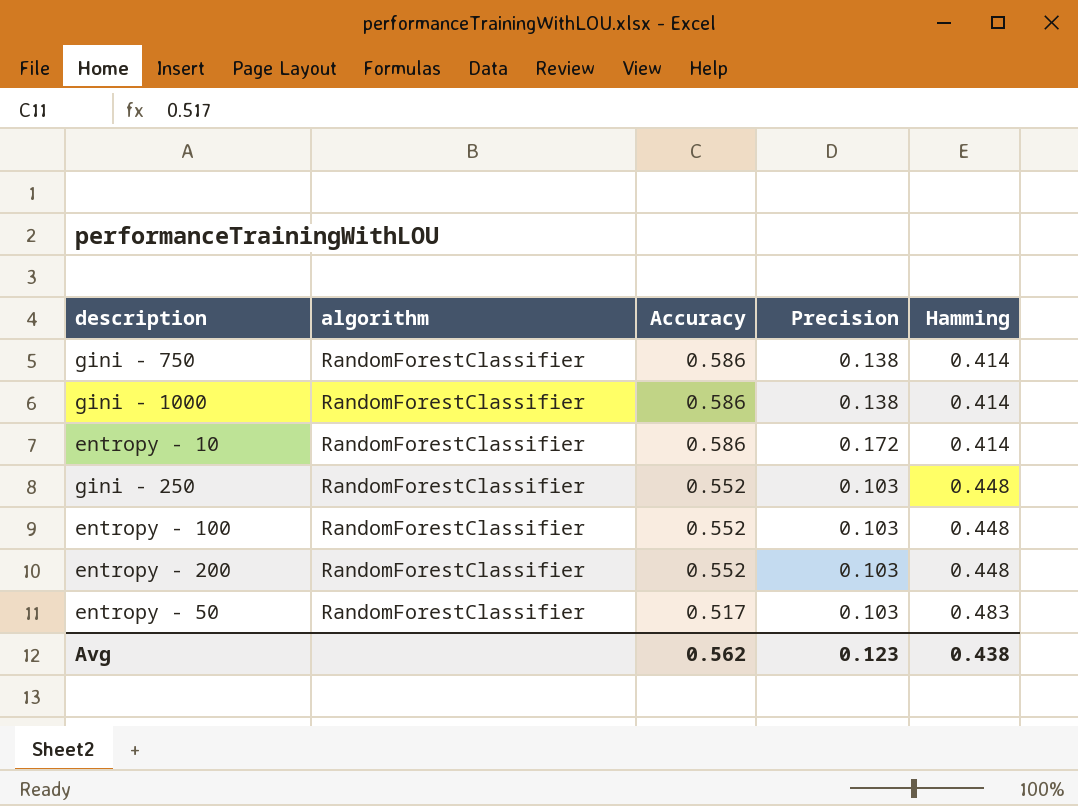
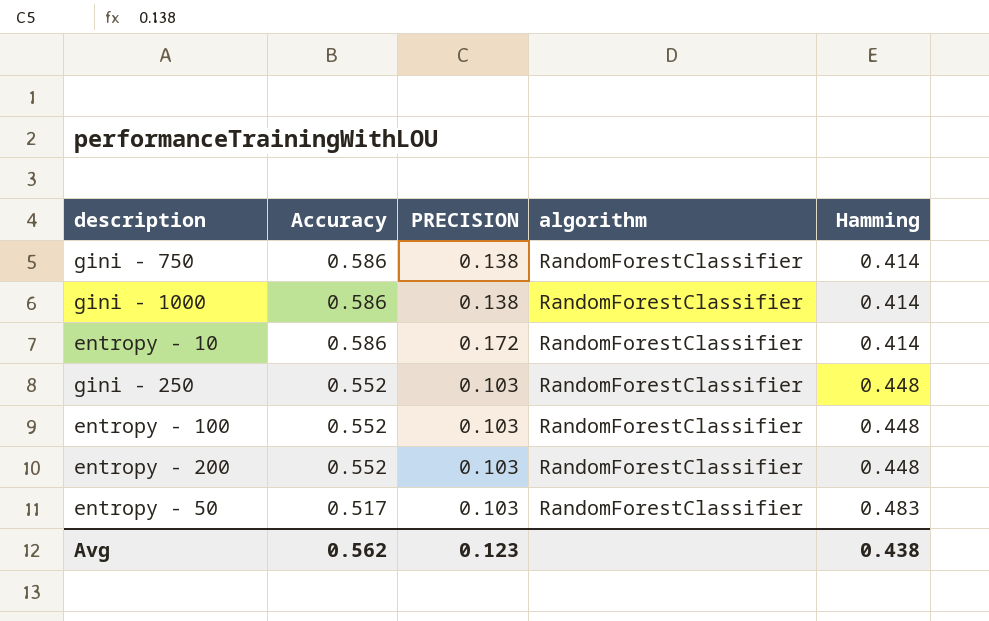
column name: Precision -> PRECISION
column algorithm | position: 2 -> 4

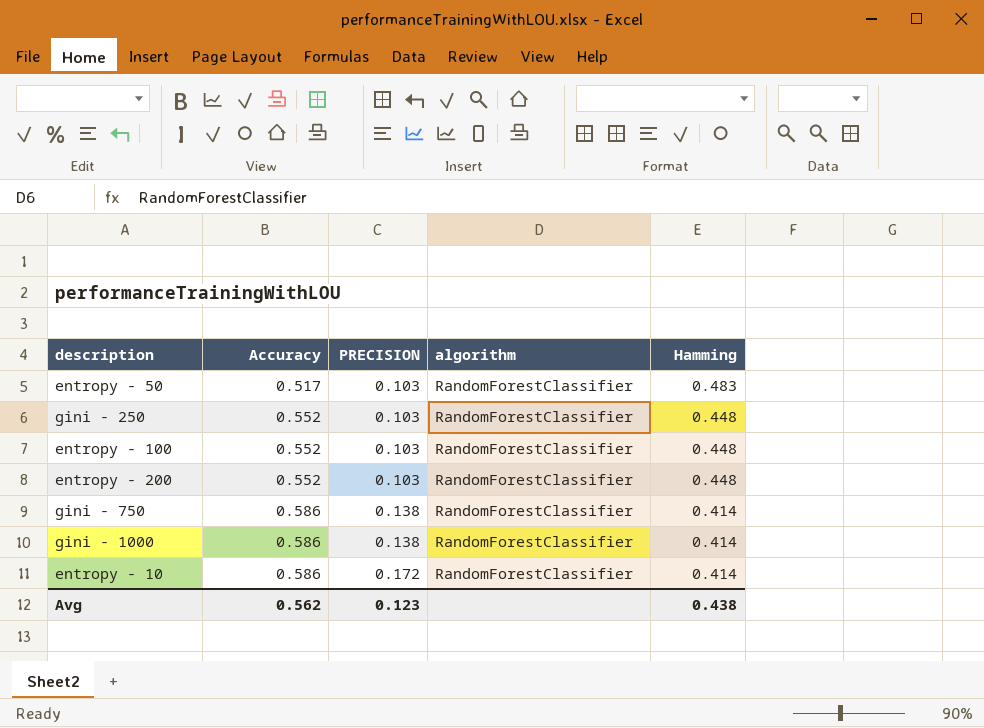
row order: Accuracy descending -> Accuracy ascending

